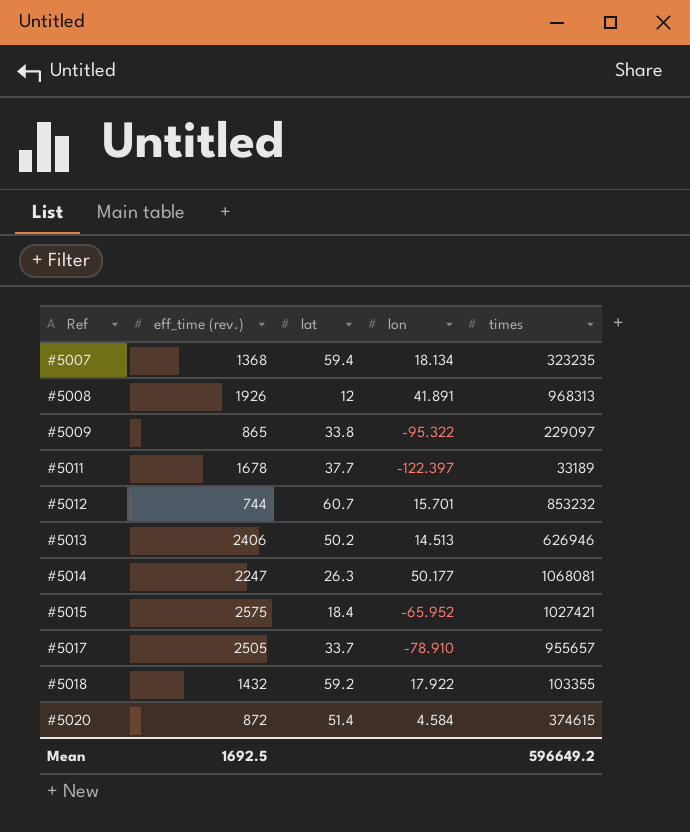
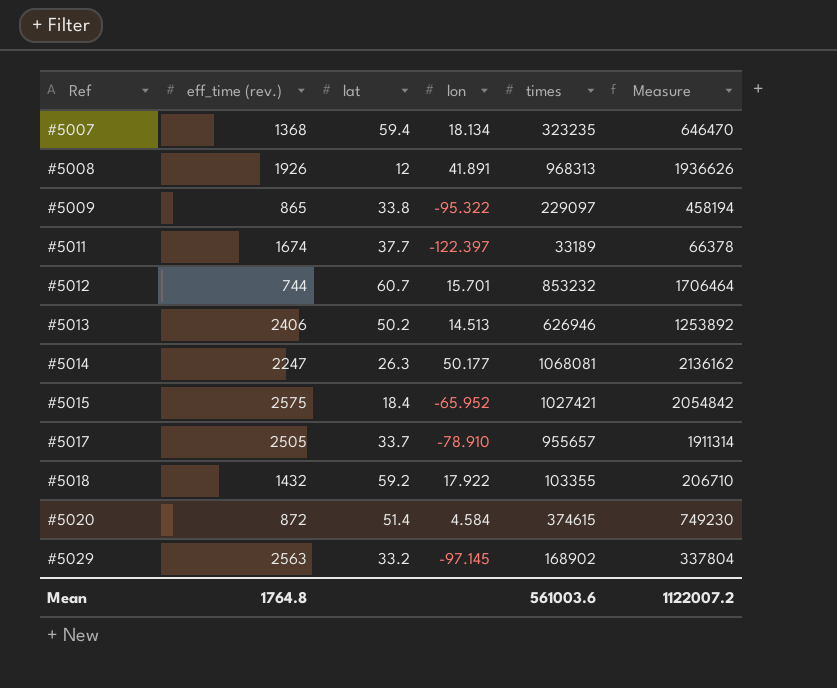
column Measure | formula: none -> [times] * 2
#5011 | eff_time (rev.): 1678 -> 1674
row #5029: none -> 2563 | 33.2 | -97.145 | 168902 | 337804
Mean | eff_time (rev.): 1692.5 -> 1764.8
Mean | times: 596649.2 -> 561003.6

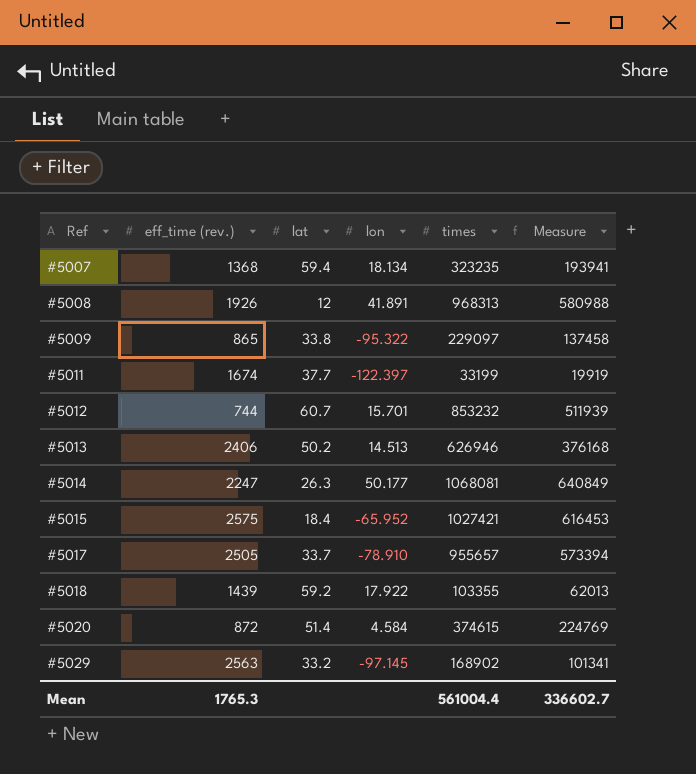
column Measure | formula: [times] * 2 -> [times] * 0.6
#5011 | times: 33189 -> 33199
#5018 | eff_time (rev.): 1432 -> 1439
Mean | eff_time (rev.): 1764.8 -> 1765.3
Mean | times: 561003.6 -> 561004.4
Mean | Measure: 1122007.2 -> 336602.7

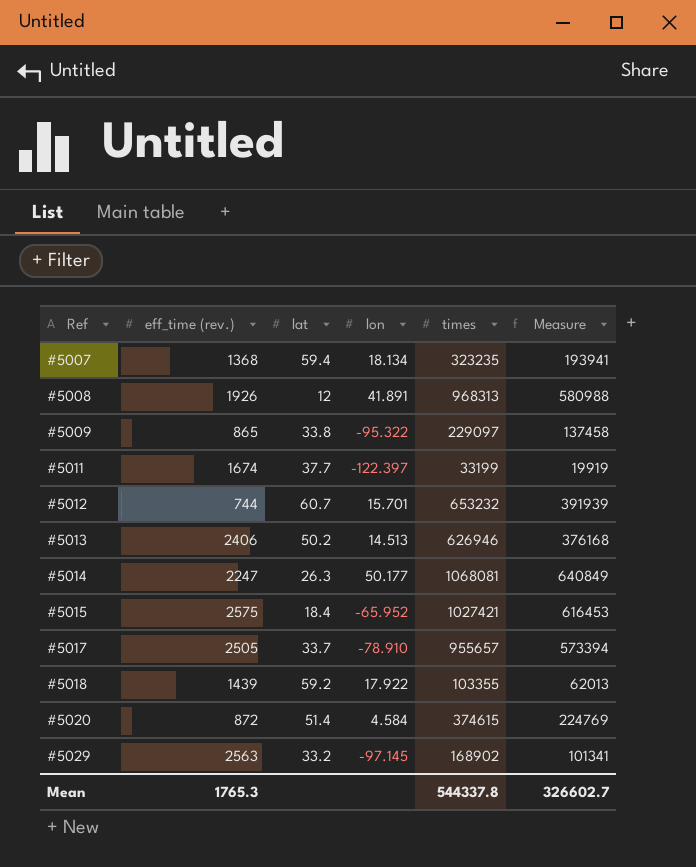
#5012 | times: 853232 -> 653232
#5012 | Measure: 511939 -> 391939
Mean | times: 561004.4 -> 544337.8
Mean | Measure: 336602.7 -> 326602.7

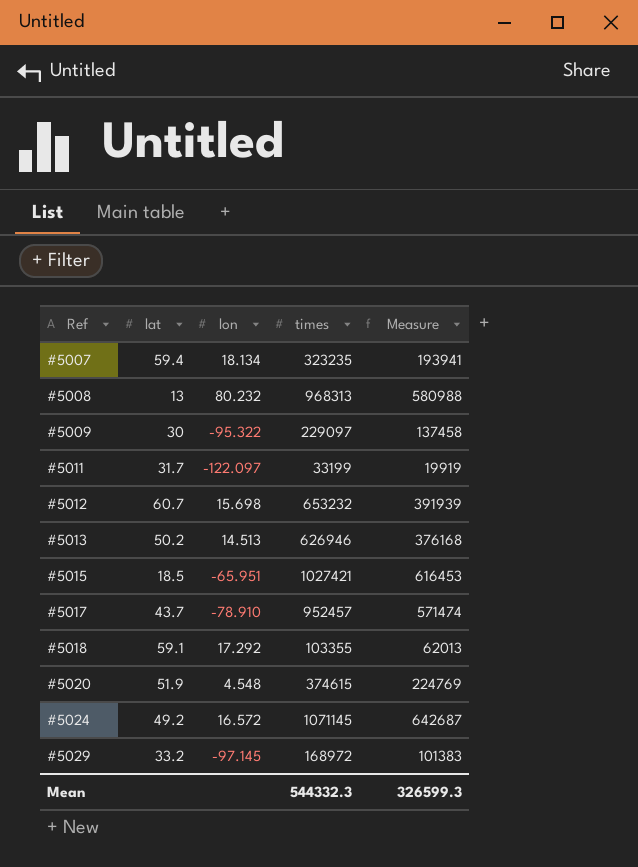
column eff_time (rev.) | position: 2 -> none
row #5014: 2247 | 26.3 | 50.177 | 1068081 | 640849 -> none
#5008 | lat: 12 -> 13
#5008 | lon: 41.891 -> 80.232
#5009 | lat: 33.8 -> 30
#5011 | lat: 37.7 -> 31.7
#5011 | lon: -122.397 -> -122.097
#5012 | lon: 15.701 -> 15.698
#5015 | lat: 18.4 -> 18.5
#5015 | lon: -65.952 -> -65.951
#5017 | lat: 33.7 -> 43.7
#5017 | times: 955657 -> 952457
#5017 | Measure: 573394 -> 571474
#5018 | lat: 59.2 -> 59.1
#5018 | lon: 17.922 -> 17.292
#5020 | lat: 51.4 -> 51.9
#5020 | lon: 4.584 -> 4.548
row #5024: none -> 49.2 | 16.572 | 1071145 | 642687
#5029 | times: 168902 -> 168972
#5029 | Measure: 101341 -> 101383
Mean | times: 544337.8 -> 544332.3
Mean | Measure: 326602.7 -> 326599.3

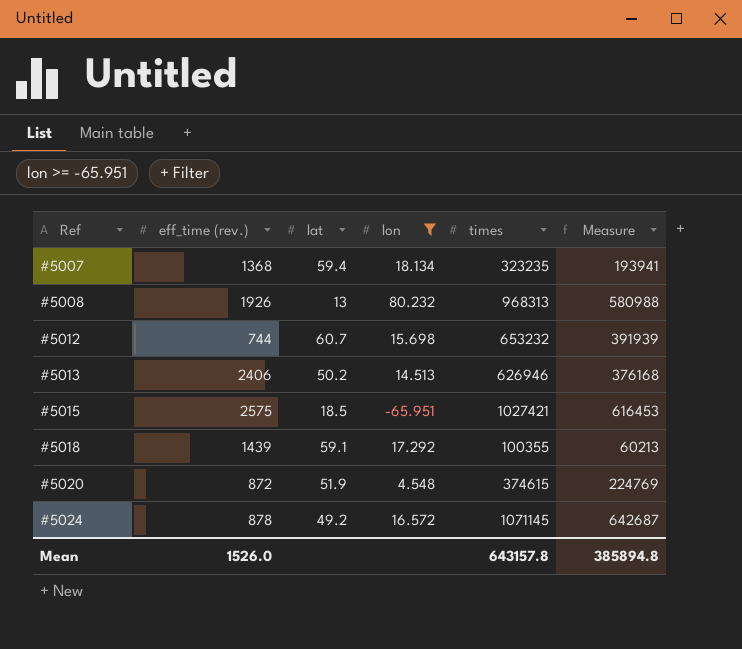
filter: none -> lon >= -65.951
column eff_time (rev.) | position: none -> 2
#5018 | times: 103355 -> 100355
#5018 | Measure: 62013 -> 60213
Mean | times: 544332.3 -> 643157.8
Mean | Measure: 326599.3 -> 385894.8

